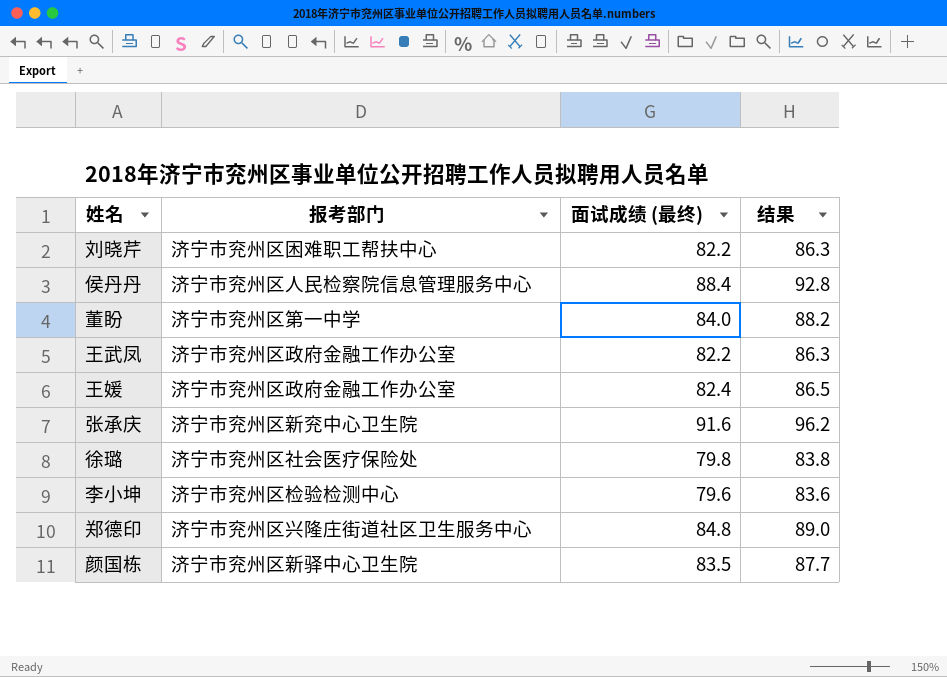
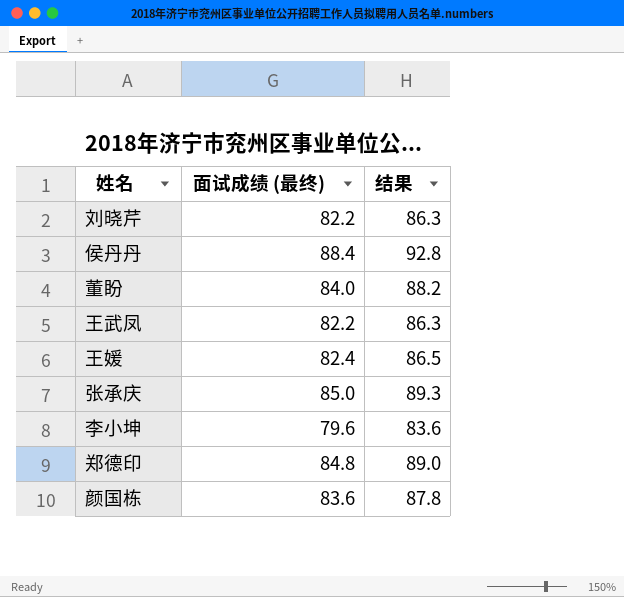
column 报考部门 | position: 2 -> none
row 徐璐: 济宁市兖州区社会医疗保险处 | 79.8 | 83.8 -> none
张承庆 | 面试成绩 (最终): 91.6 -> 85.0
张承庆 | 结果: 96.2 -> 89.3
颜国栋 | 面试成绩 (最终): 83.5 -> 83.6
颜国栋 | 结果: 87.7 -> 87.8

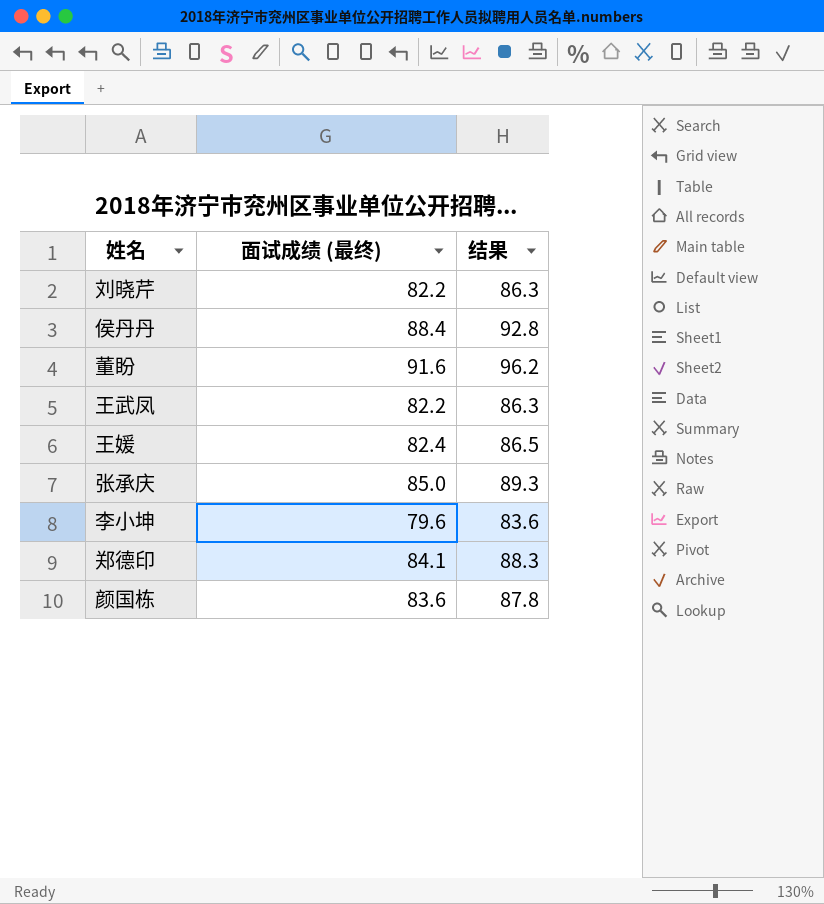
董盼 | 面试成绩 (最终): 84.0 -> 91.6
董盼 | 结果: 88.2 -> 96.2
郑德印 | 面试成绩 (最终): 84.8 -> 84.1
郑德印 | 结果: 89.0 -> 88.3

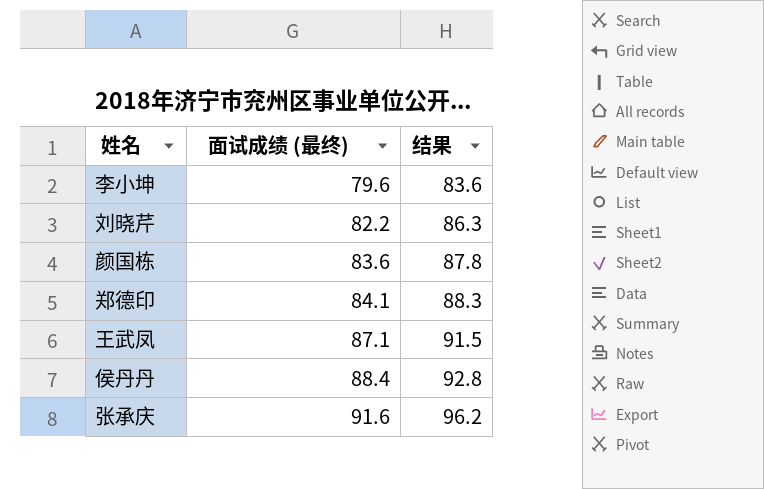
row order: none -> 面试成绩 (最终) ascending
row 董盼: 91.6 | 96.2 -> none
row 王媛: 82.4 | 86.5 -> none
王武凤 | 面试成绩 (最终): 82.2 -> 87.1
王武凤 | 结果: 86.3 -> 91.5
张承庆 | 面试成绩 (最终): 85.0 -> 91.6
张承庆 | 结果: 89.3 -> 96.2

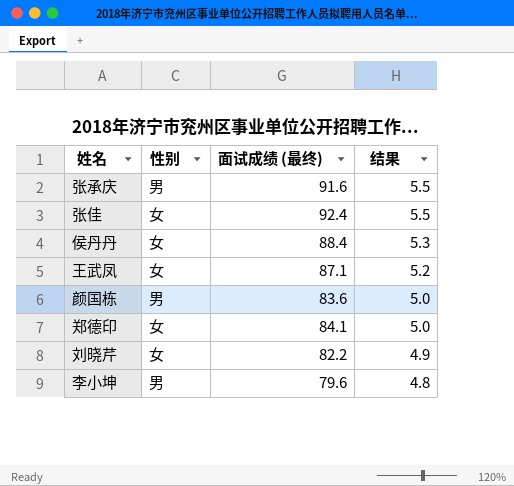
row order: 面试成绩 (最终) ascending -> 结果 descending
column 性别 | position: none -> 2
column 结果 | formula: [面试成绩 (最终)] * 1.05 -> [面试成绩 (最终)] * 0.06
row 张佳: none -> 女 | 92.4 | 5.5

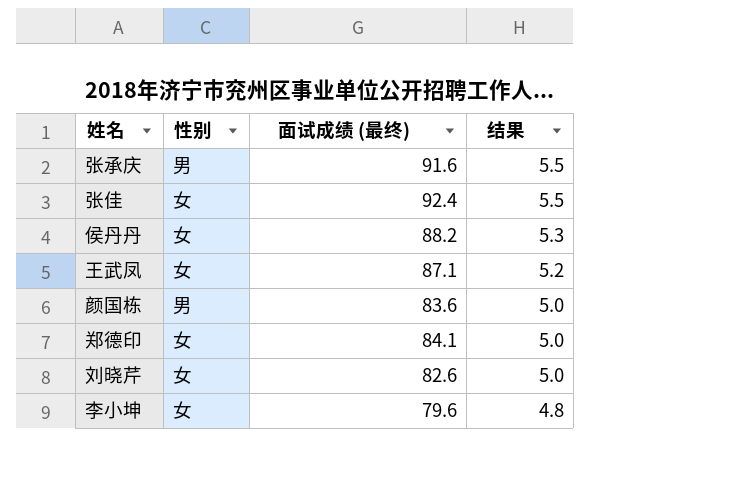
侯丹丹 | 面试成绩 (最终): 88.4 -> 88.2
刘晓芹 | 面试成绩 (最终): 82.2 -> 82.6
刘晓芹 | 结果: 4.9 -> 5.0
李小坤 | 性别: 男 -> 女

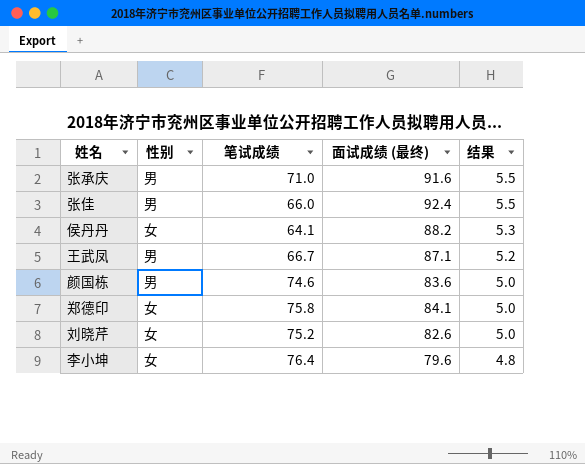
column 笔试成绩 | position: none -> 3
张佳 | 性别: 女 -> 男
王武凤 | 性别: 女 -> 男

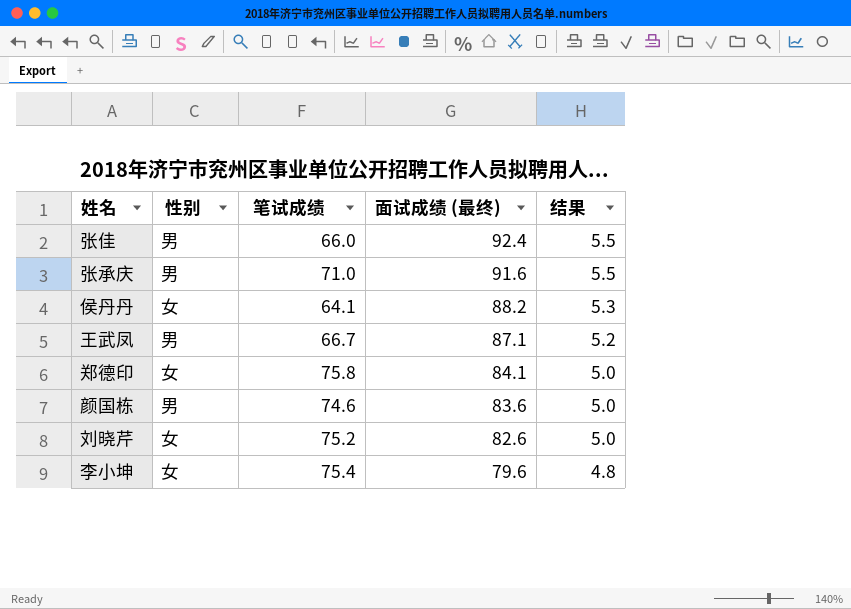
row order: 结果 descending -> 面试成绩 (最终) descending
李小坤 | 笔试成绩: 76.4 -> 75.4

